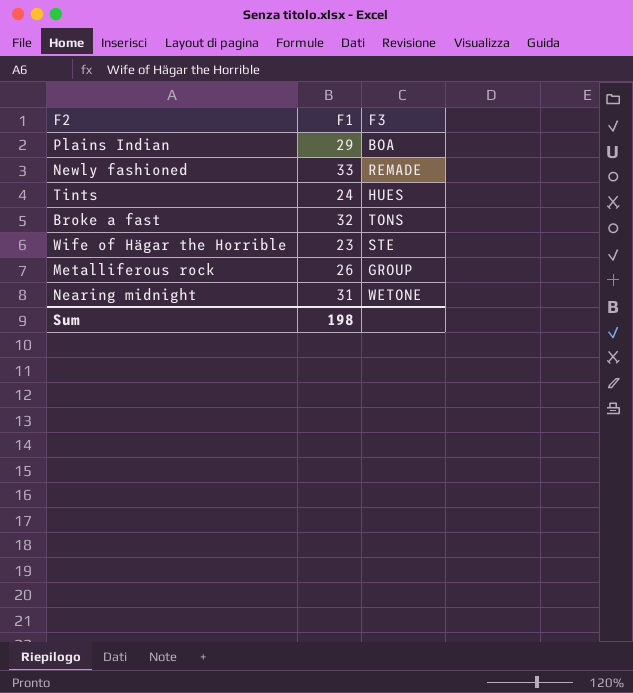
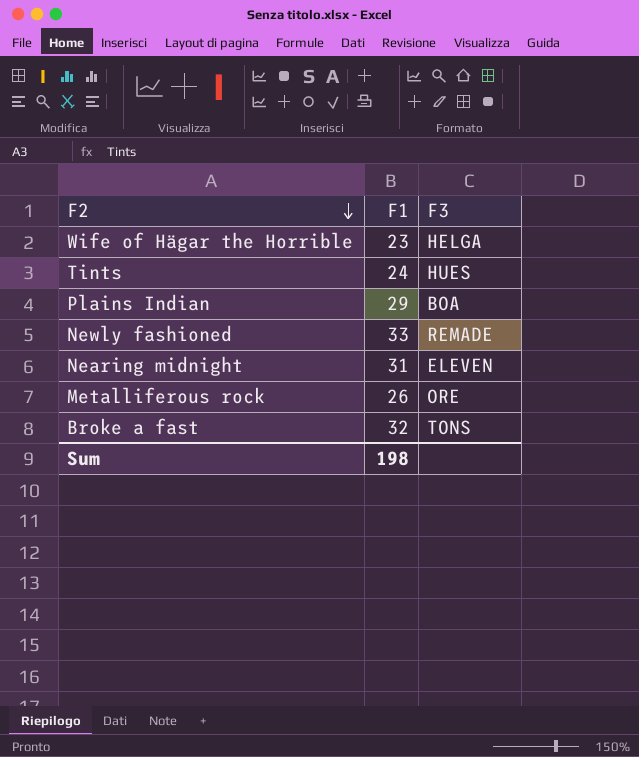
row order: none -> F2 descending
Wife of Hägar the Horrible | F3: STE -> HELGA
Nearing midnight | F3: WETONE -> ELEVEN
Metalliferous rock | F3: GROUP -> ORE

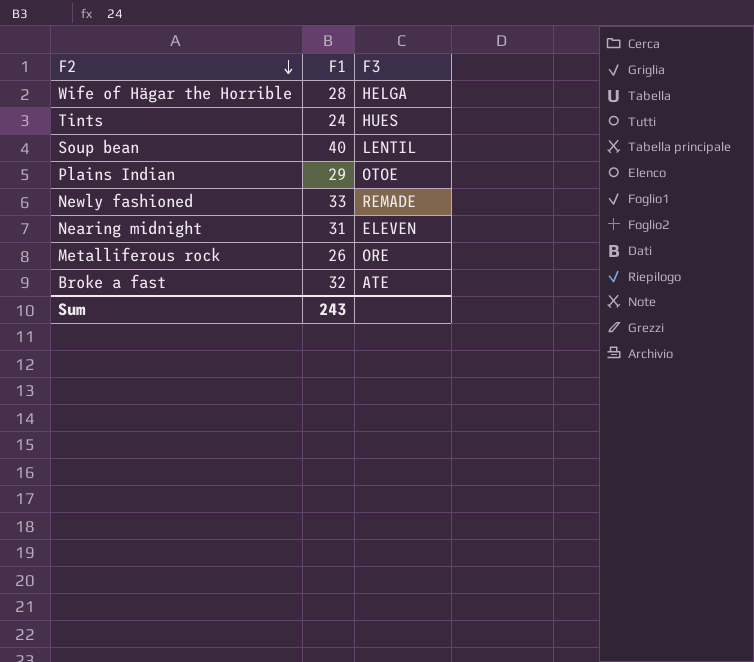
Wife of Hägar the Horrible | F1: 23 -> 28
row Soup bean: none -> 40 | LENTIL
Plains Indian | F3: BOA -> OTOE
Broke a fast | F3: TONS -> ATE
Sum | F1: 198 -> 243

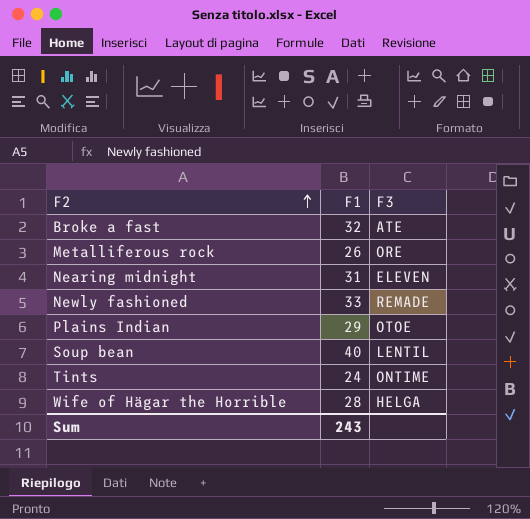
row order: F2 descending -> F2 ascending
Tints | F3: HUES -> ONTIME

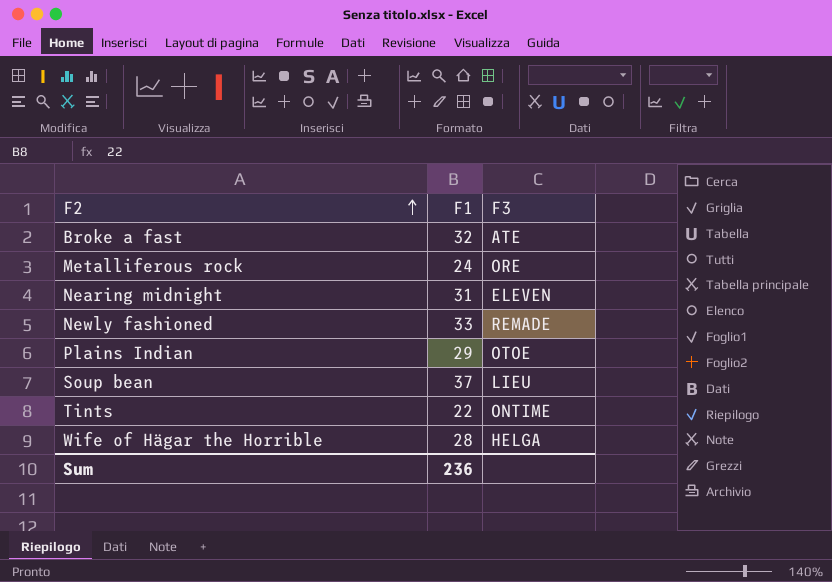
Metalliferous rock | F1: 26 -> 24
Soup bean | F1: 40 -> 37
Soup bean | F3: LENTIL -> LIEU
Tints | F1: 24 -> 22
Sum | F1: 243 -> 236

